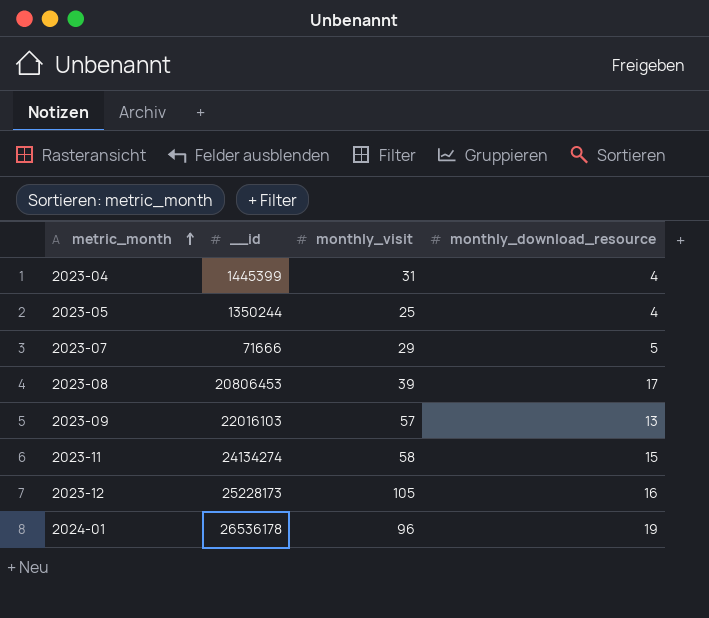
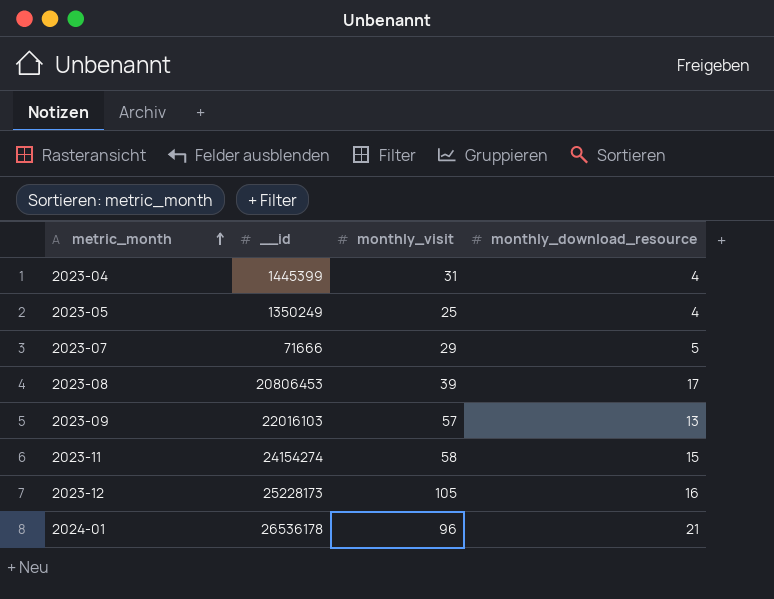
2023-05 | __id: 1350244 -> 1350249
2023-11 | __id: 24134274 -> 24154274
2024-01 | monthly_download_resource: 19 -> 21

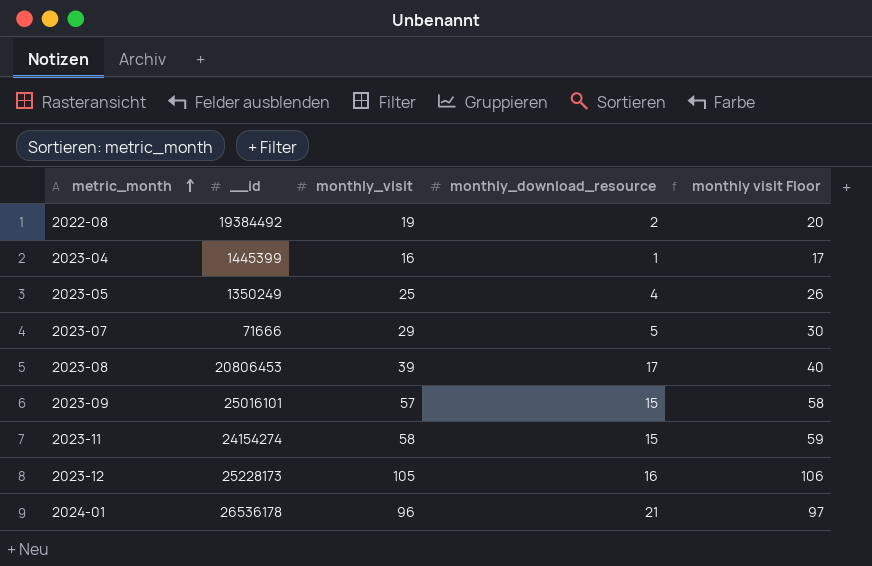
column monthly visit Floor | formula: none -> [monthly_visit] + 1
row 2022-08: none -> 19384492 | 19 | 2 | 20
2023-04 | monthly_visit: 31 -> 16
2023-04 | monthly_download_resource: 4 -> 1
2023-09 | __id: 22016103 -> 25016101
2023-09 | monthly_download_resource: 13 -> 15

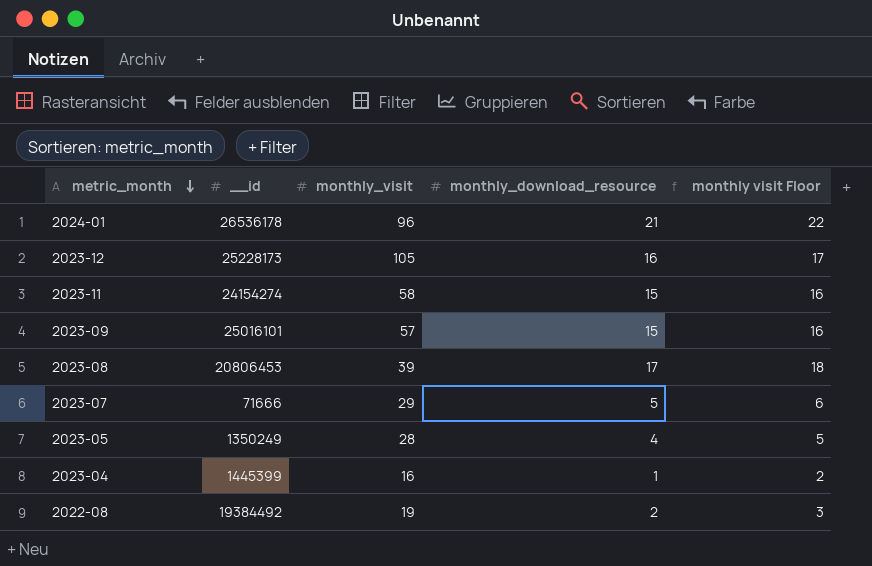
row order: metric_month ascending -> metric_month descending
column monthly visit Floor | formula: [monthly_visit] + 1 -> [monthly_download_resource] + 1
2023-05 | monthly_visit: 25 -> 28

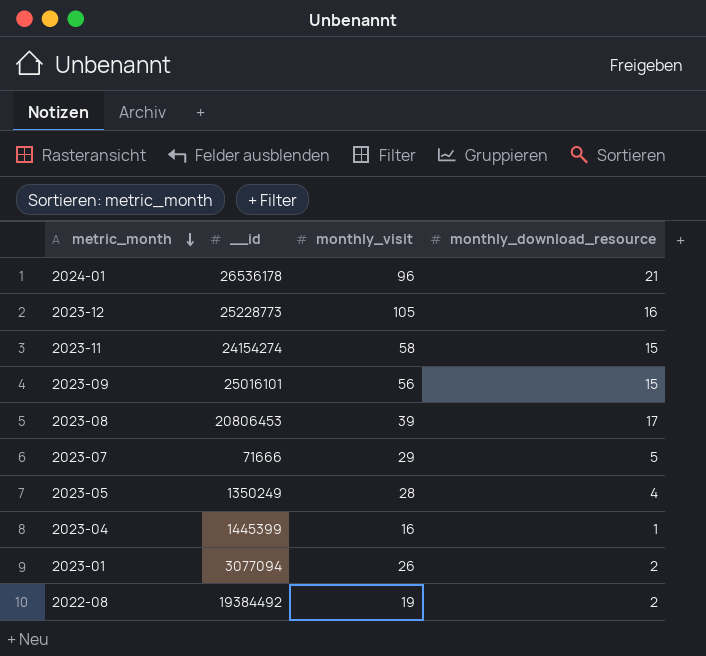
column monthly visit Floor | formula: [monthly_download_resource] + 1 -> none
2023-12 | __id: 25228173 -> 25228773
2023-09 | monthly_visit: 57 -> 56
row 2023-01: none -> 3077094 | 26 | 2

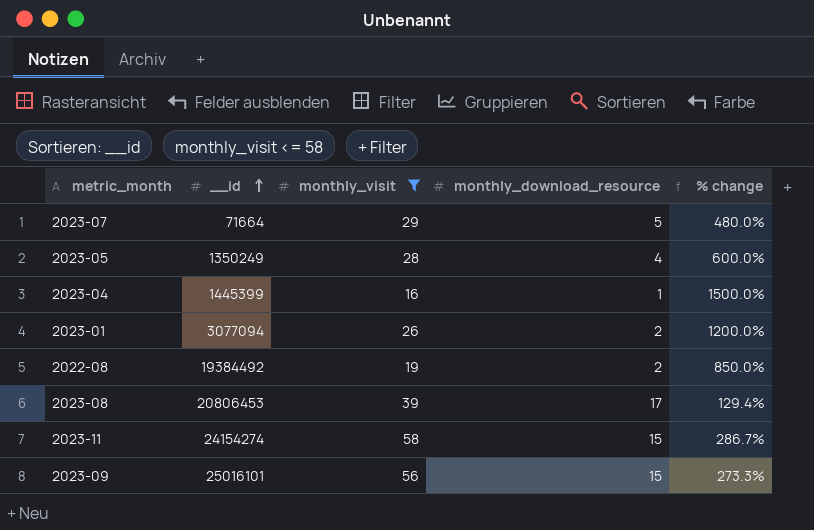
filter: none -> monthly_visit <= 58
row order: metric_month descending -> __id ascending
column % change | formula: none -> ([monthly_visit] - [monthly_download_resource]) / [monthly_download_resource]
2023-07 | __id: 71666 -> 71664

